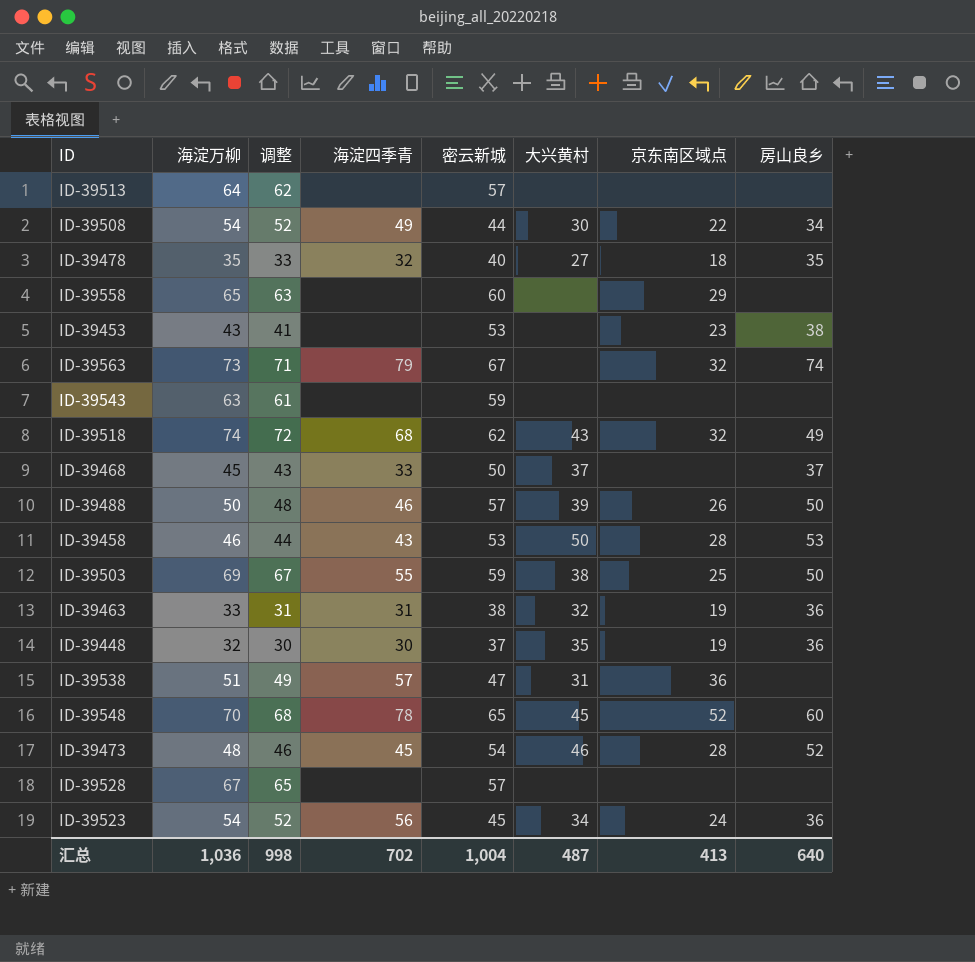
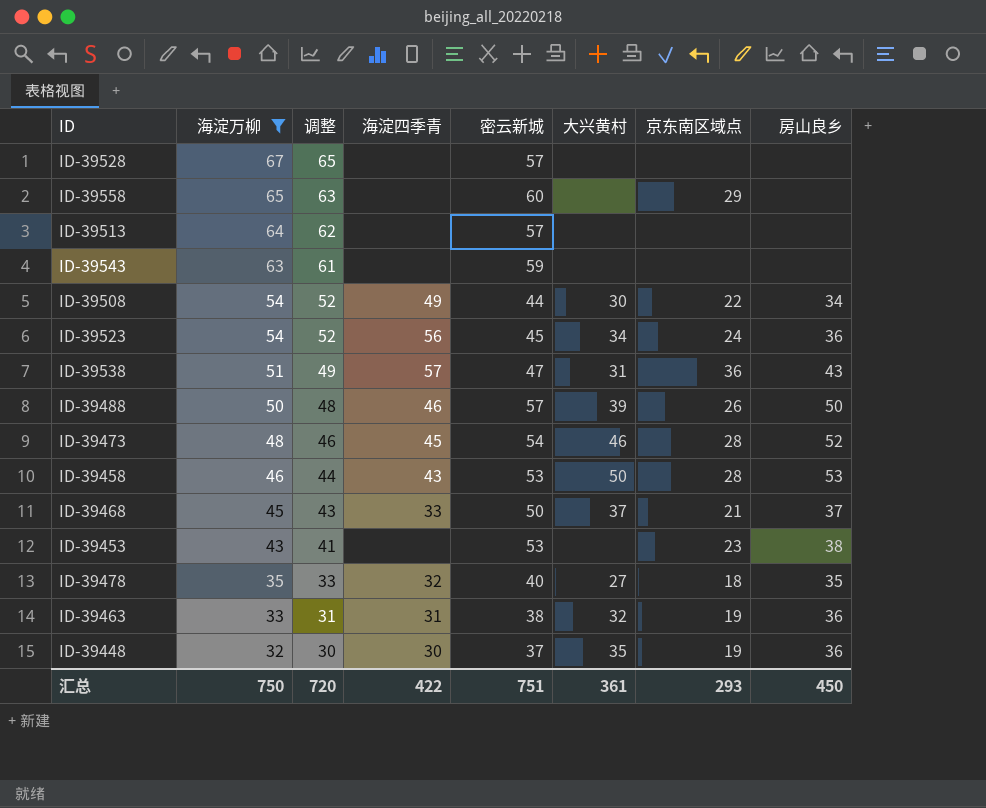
filter: none -> 海淀万柳 <= 67
row order: none -> 海淀万柳 descending
ID-39538 | 房山良乡: none -> 43
ID-39468 | 京东南区域点: none -> 21
汇总 | 海淀万柳: 1,036 -> 750
汇总 | 调整: 998 -> 720
汇总 | 海淀四季青: 702 -> 422
汇总 | 密云新城: 1,004 -> 751
汇总 | 大兴黄村: 487 -> 361
汇总 | 京东南区域点: 413 -> 293
汇总 | 房山良乡: 640 -> 450

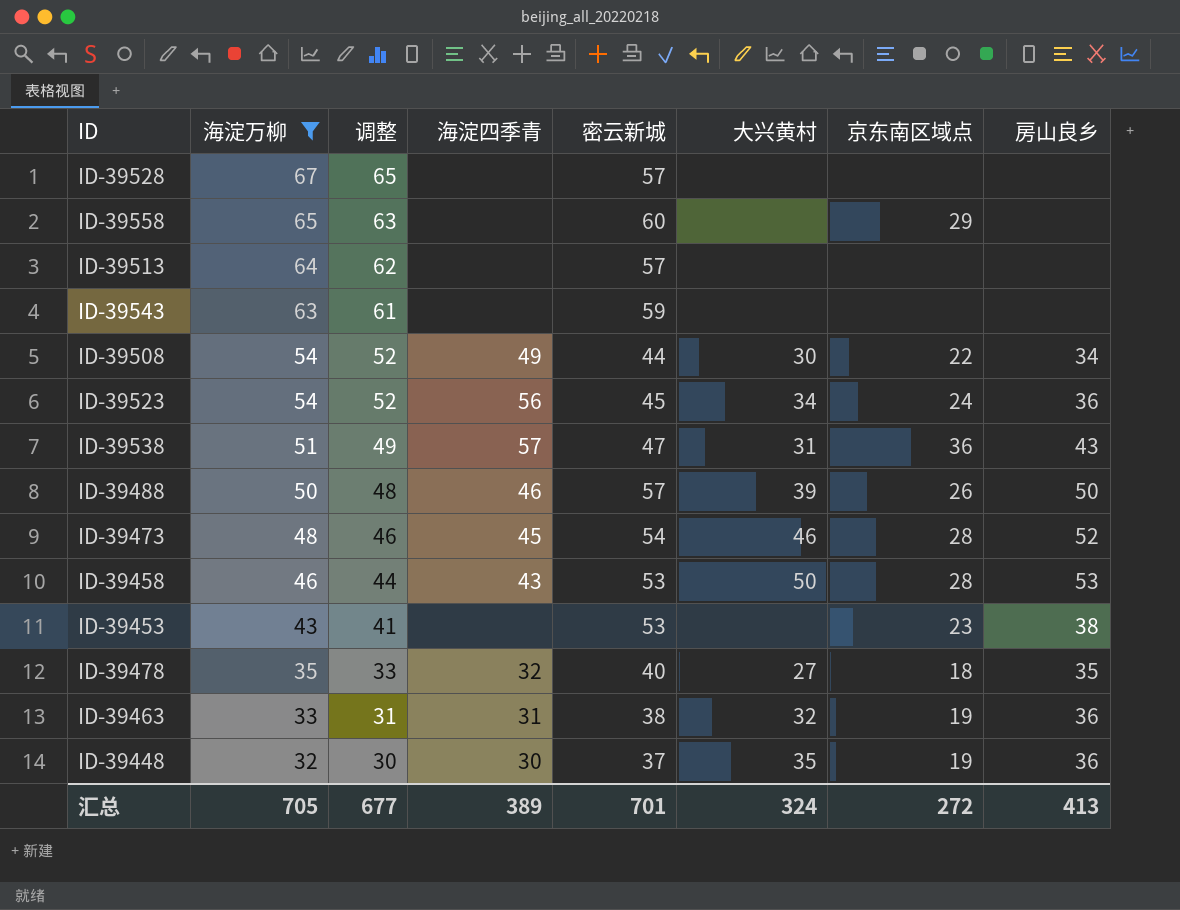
row ID-39468: 45 | 43 | 33 | 50 | 37 | 21 | 37 -> none
汇总 | 海淀万柳: 750 -> 705
汇总 | 调整: 720 -> 677
汇总 | 海淀四季青: 422 -> 389
汇总 | 密云新城: 751 -> 701
汇总 | 大兴黄村: 361 -> 324
汇总 | 京东南区域点: 293 -> 272
汇总 | 房山良乡: 450 -> 413

